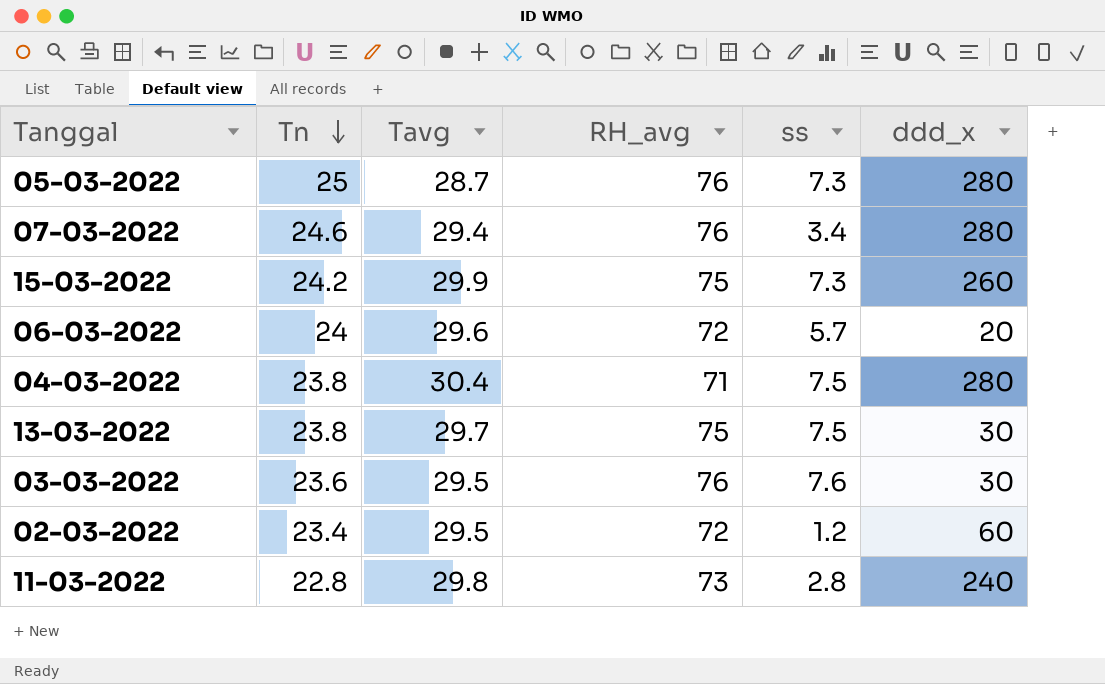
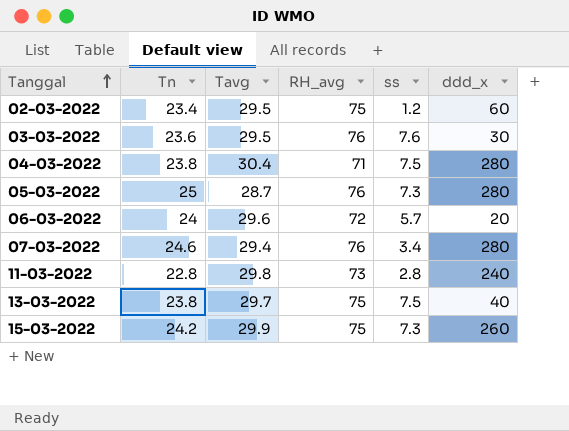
row order: Tn descending -> Tanggal ascending
02-03-2022 | RH_avg: 72 -> 75
13-03-2022 | ddd_x: 30 -> 40

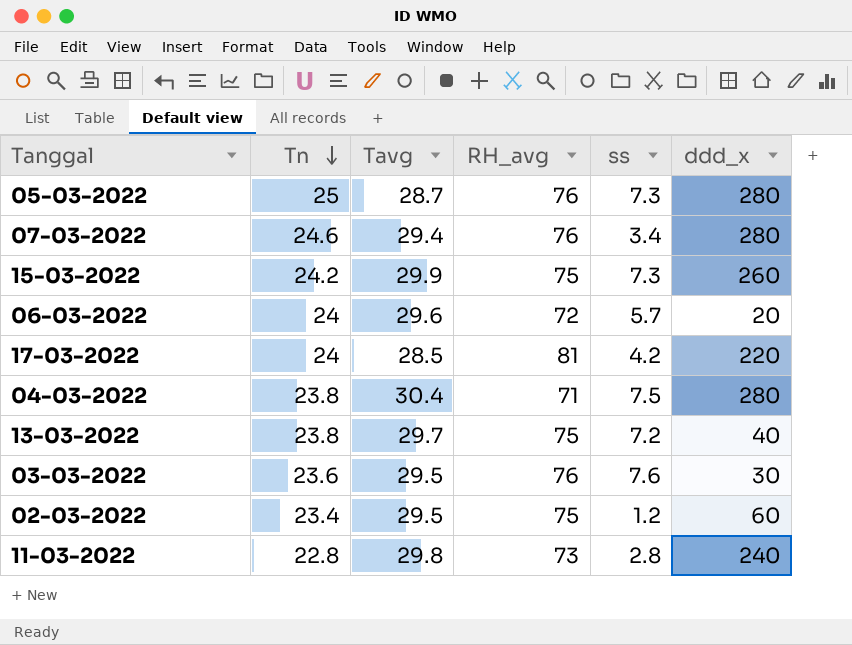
row order: Tanggal ascending -> Tn descending
row 17-03-2022: none -> 24 | 28.5 | 81 | 4.2 | 220
13-03-2022 | ss: 7.5 -> 7.2

